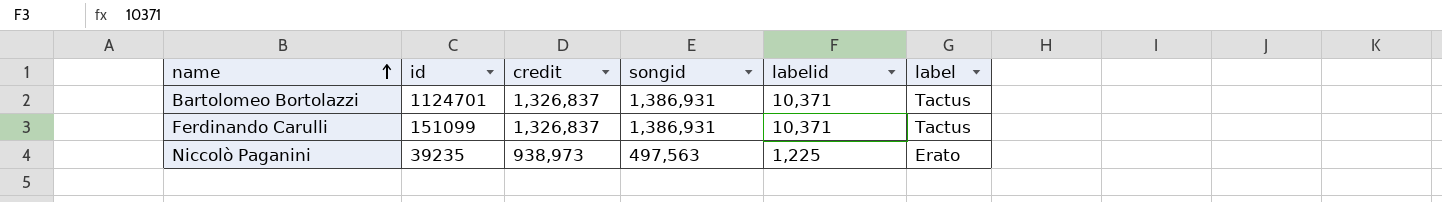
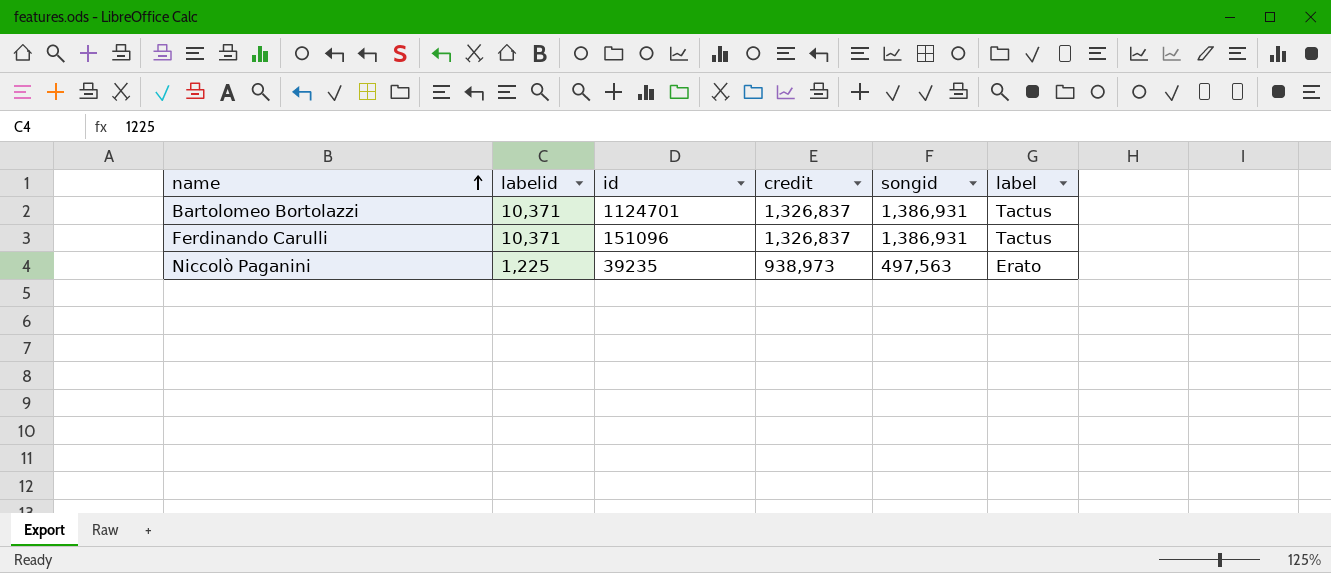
column labelid | position: 5 -> 2
Ferdinando Carulli | id: 151099 -> 151096

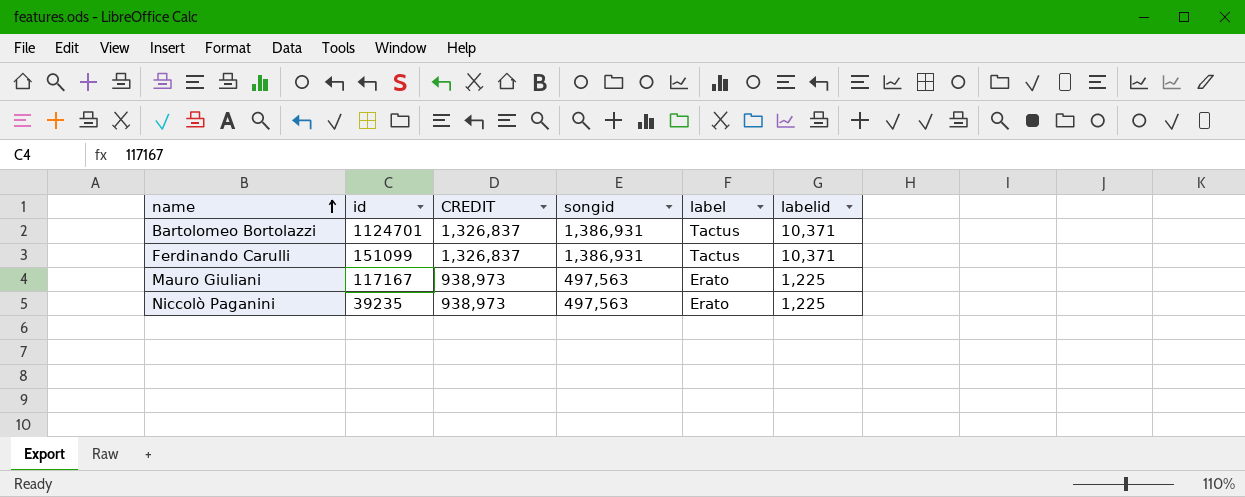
column name: credit -> CREDIT
column labelid | position: 2 -> 6
Ferdinando Carulli | id: 151096 -> 151099
row Mauro Giuliani: none -> 117167 | 938,973 | 497,563 | Erato | 1,225

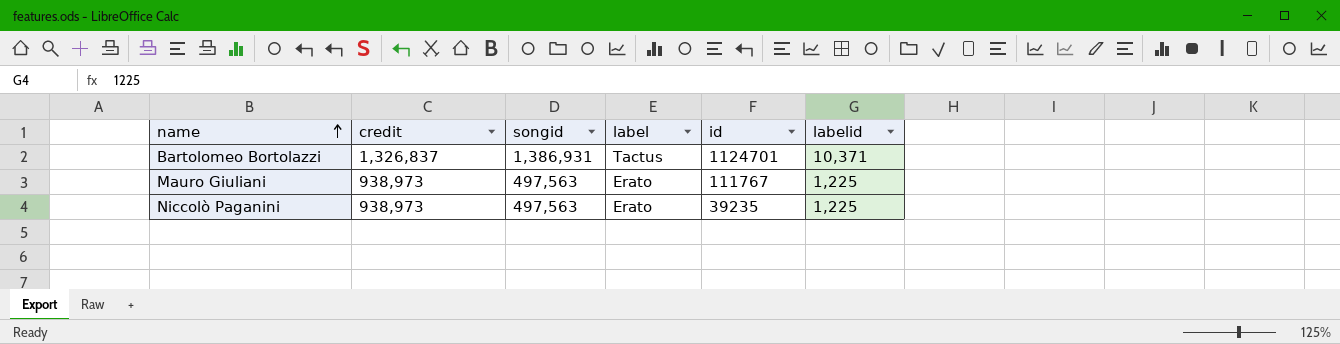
column name: CREDIT -> credit
column id | position: 2 -> 5
row Ferdinando Carulli: 151099 | 1,326,837 | 1,386,931 | Tactus | 10,371 -> none
Mauro Giuliani | id: 117167 -> 111767

